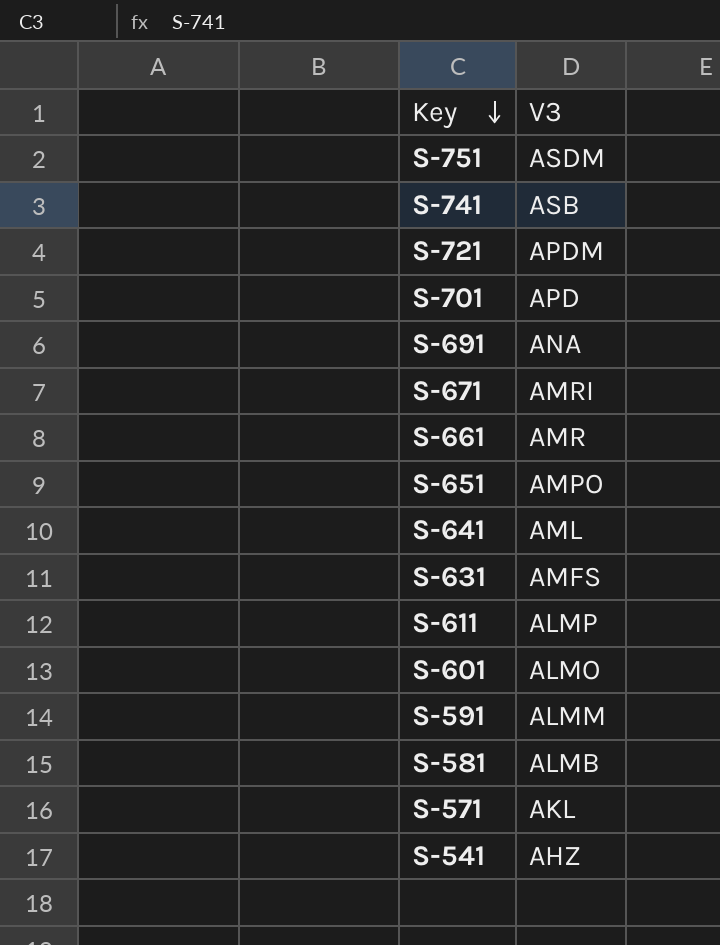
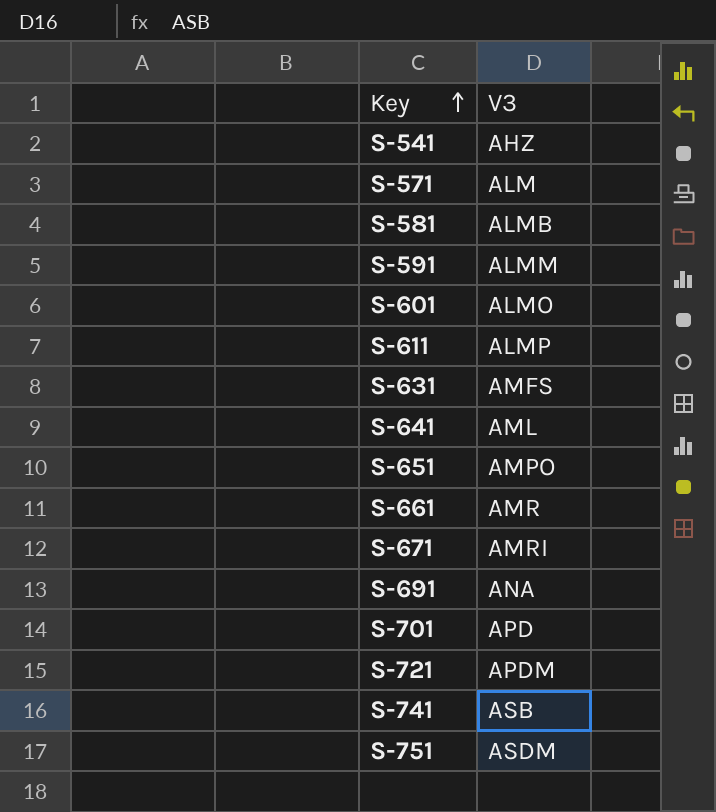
row order: Key descending -> Key ascending
S-571 | V3: AKL -> ALM

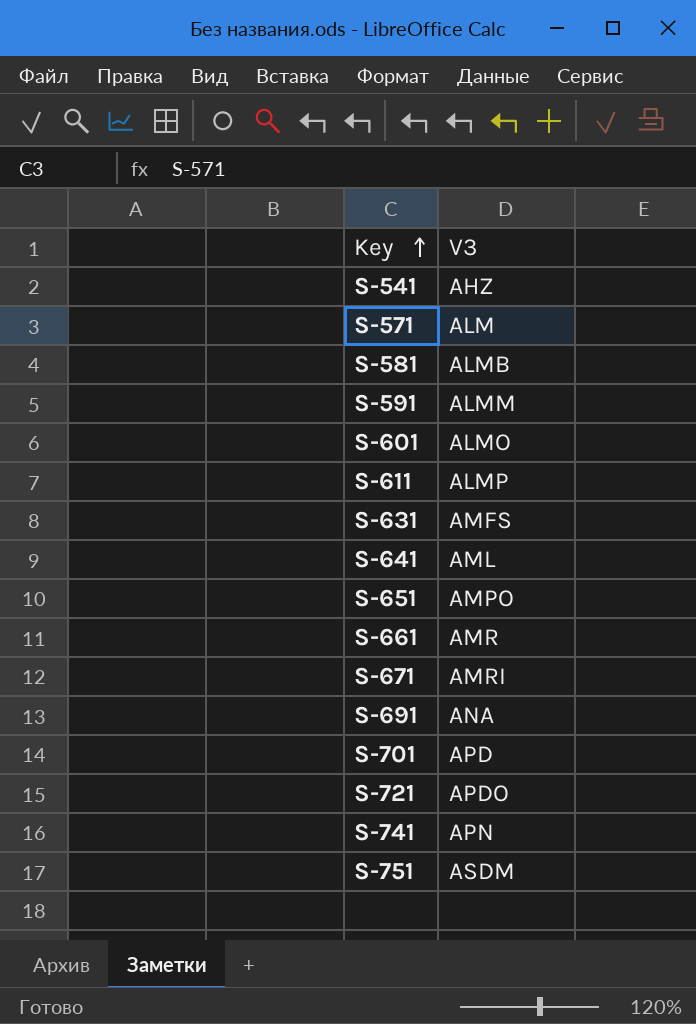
S-721 | V3: APDM -> APDO
S-741 | V3: ASB -> APN

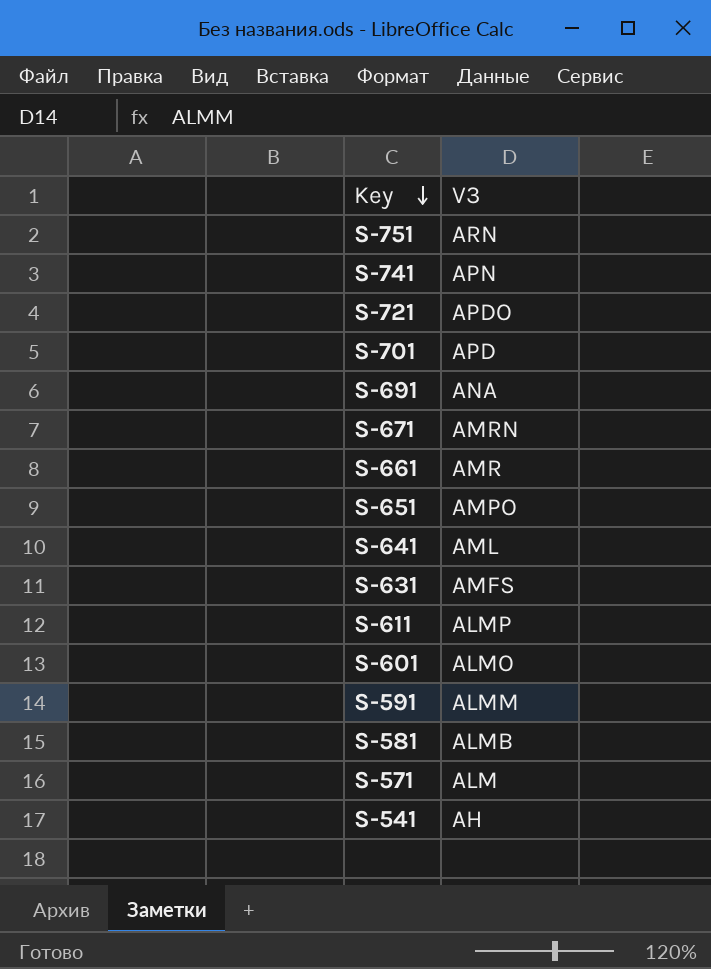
row order: Key ascending -> Key descending
S-751 | V3: ASDM -> ARN
S-671 | V3: AMRI -> AMRN
S-541 | V3: AHZ -> AH

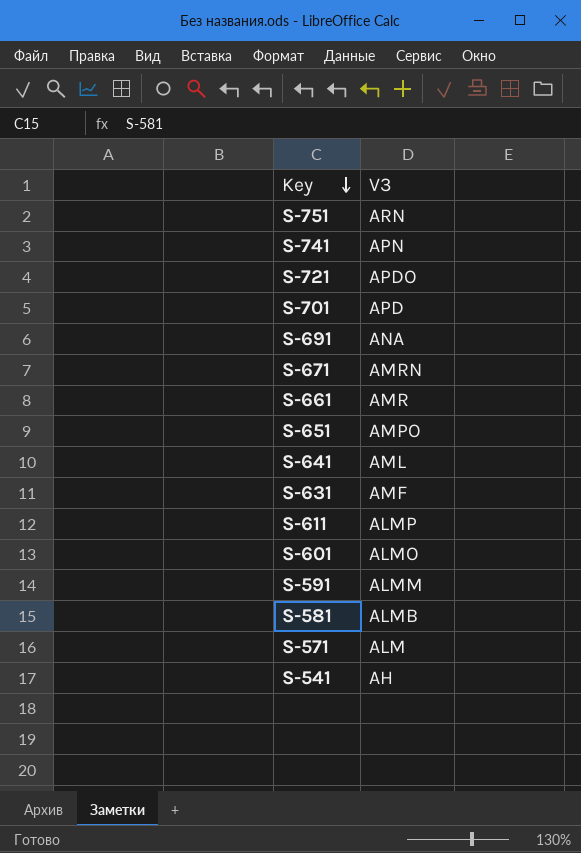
S-631 | V3: AMFS -> AMF

